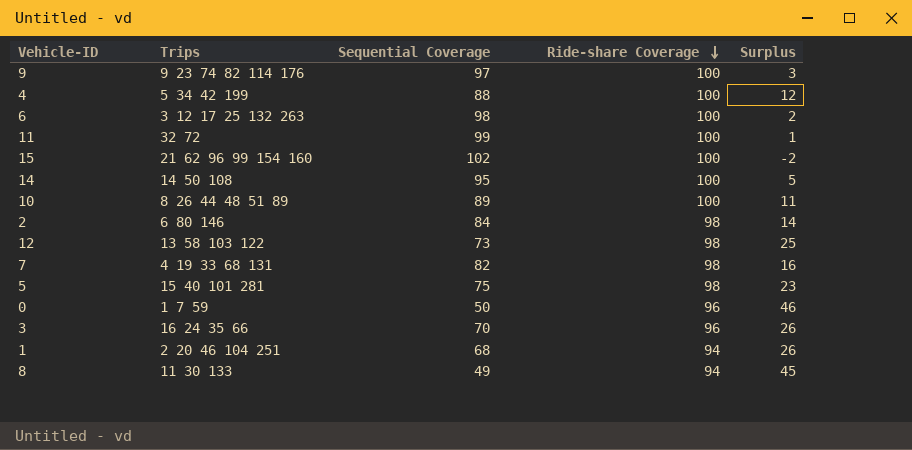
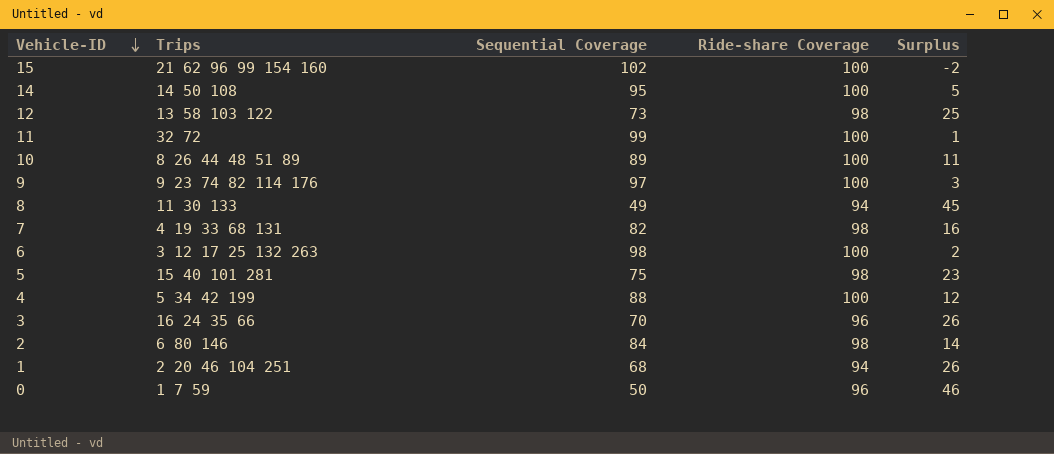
row order: Ride-share Coverage descending -> Vehicle-ID descending

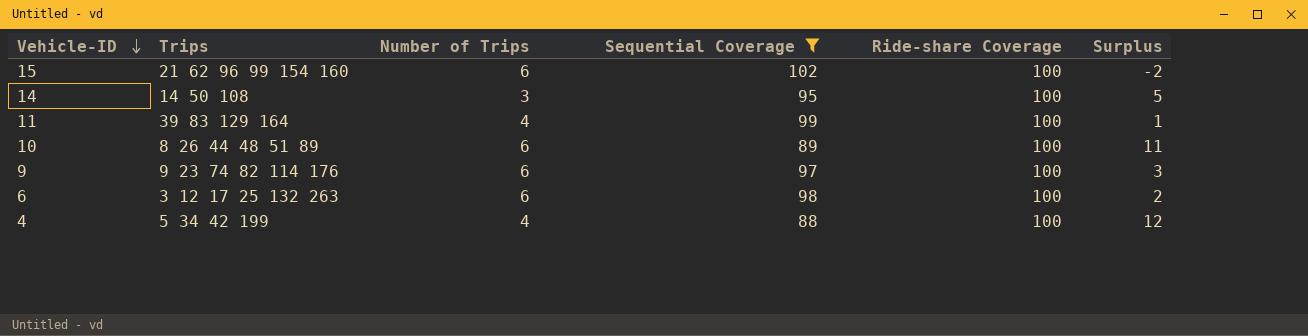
filter: none -> Sequential Coverage >= 88
column Number of Trips | position: none -> 3
11 | Trips: 32 72 -> 39 83 129 164

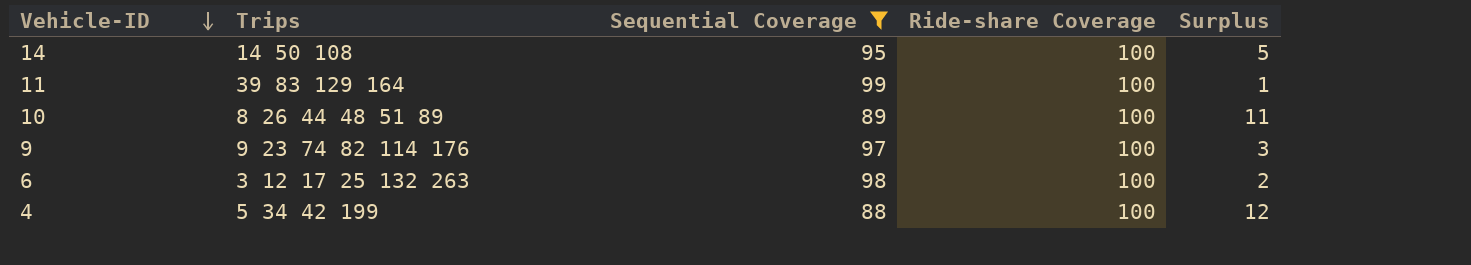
column Number of Trips | position: 3 -> none
row 15: 21 62 96 99 154 160 | 6 | 102 | 100 | -2 -> none

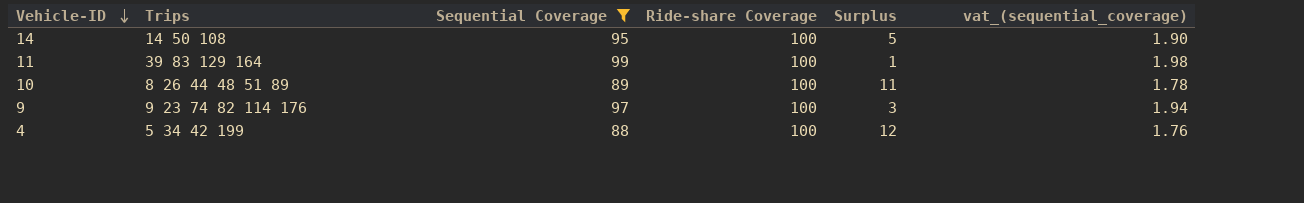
column vat_(sequential_coverage) | formula: none -> [Sequential Coverage] * 0.02
row 6: 3 12 17 25 132 263 | 98 | 100 | 2 -> none

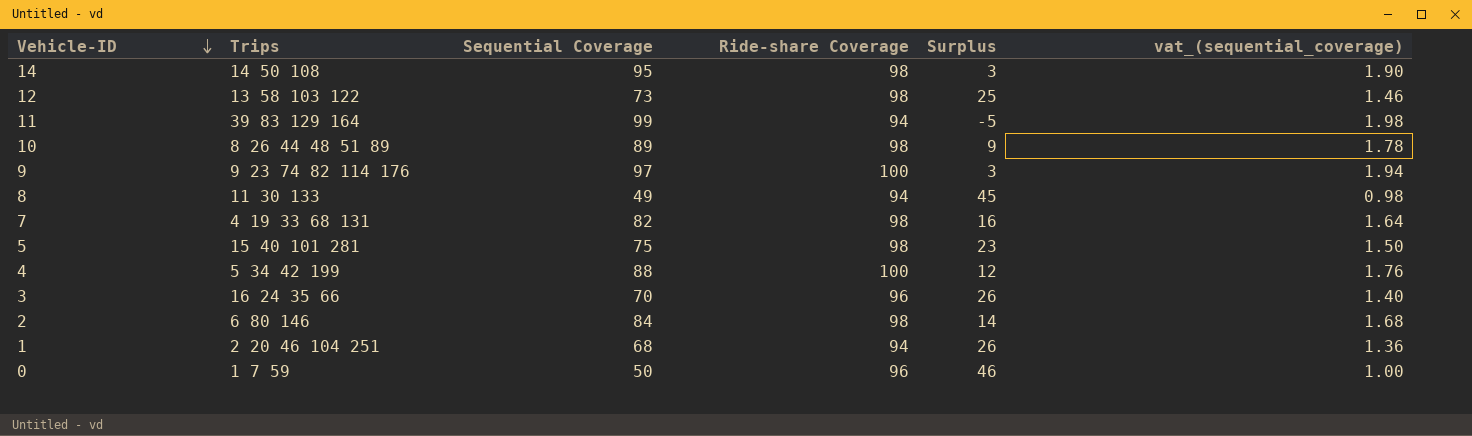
filter: Sequential Coverage >= 88 -> none
14 | Ride-share Coverage: 100 -> 98
14 | Surplus: 5 -> 3
11 | Ride-share Coverage: 100 -> 94
11 | Surplus: 1 -> -5
10 | Ride-share Coverage: 100 -> 98
10 | Surplus: 11 -> 9

